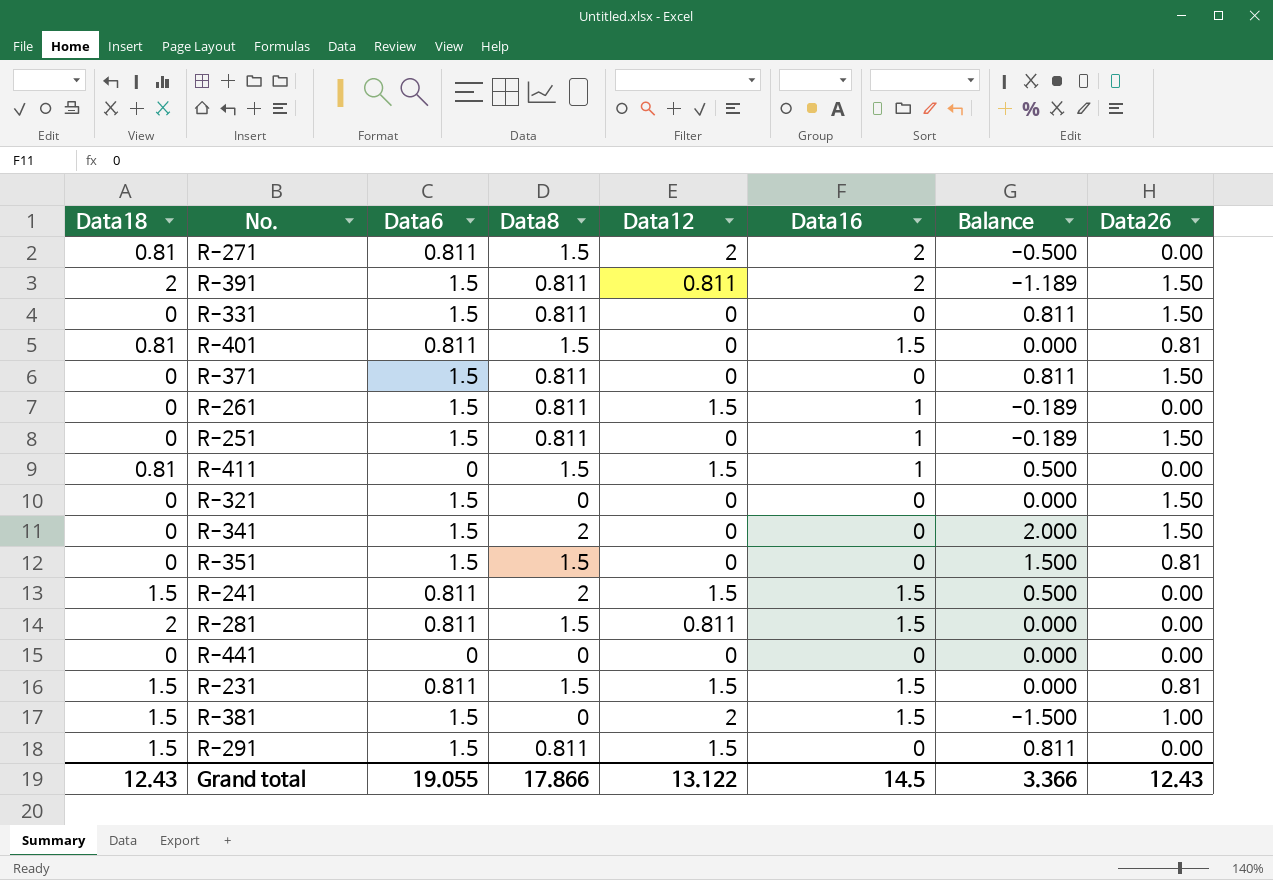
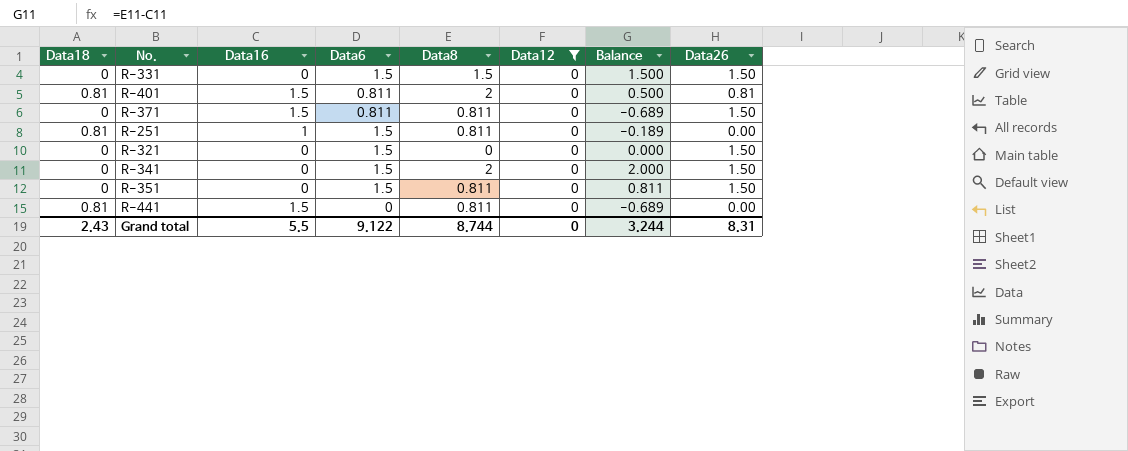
filter: none -> Data12 = 0
column Data16 | position: 6 -> 3
R-331 | Data8: 0.811 -> 1.5
R-331 | Balance: 0.811 -> 1.500
R-401 | Data8: 1.5 -> 2
R-401 | Balance: 0.000 -> 0.500
R-371 | Data16: 0 -> 1.5
R-371 | Data6: 1.5 -> 0.811
R-371 | Balance: 0.811 -> -0.689
R-251 | Data18: 0 -> 0.81
R-251 | Data26: 1.50 -> 0.00
R-351 | Data8: 1.5 -> 0.811
R-351 | Balance: 1.500 -> 0.811
R-351 | Data26: 0.81 -> 1.50
R-441 | Data18: 0 -> 0.81
R-441 | Data16: 0 -> 1.5
R-441 | Data8: 0 -> 0.811
R-441 | Balance: 0.000 -> -0.689
Grand total | Data18: 12.43 -> 2.43
Grand total | Data16: 14.5 -> 5.5
Grand total | Data6: 19.055 -> 9.122
Grand total | Data8: 17.866 -> 8.744
Grand total | Data12: 13.122 -> 0
Grand total | Balance: 3.366 -> 3.244
Grand total | Data26: 12.43 -> 8.31

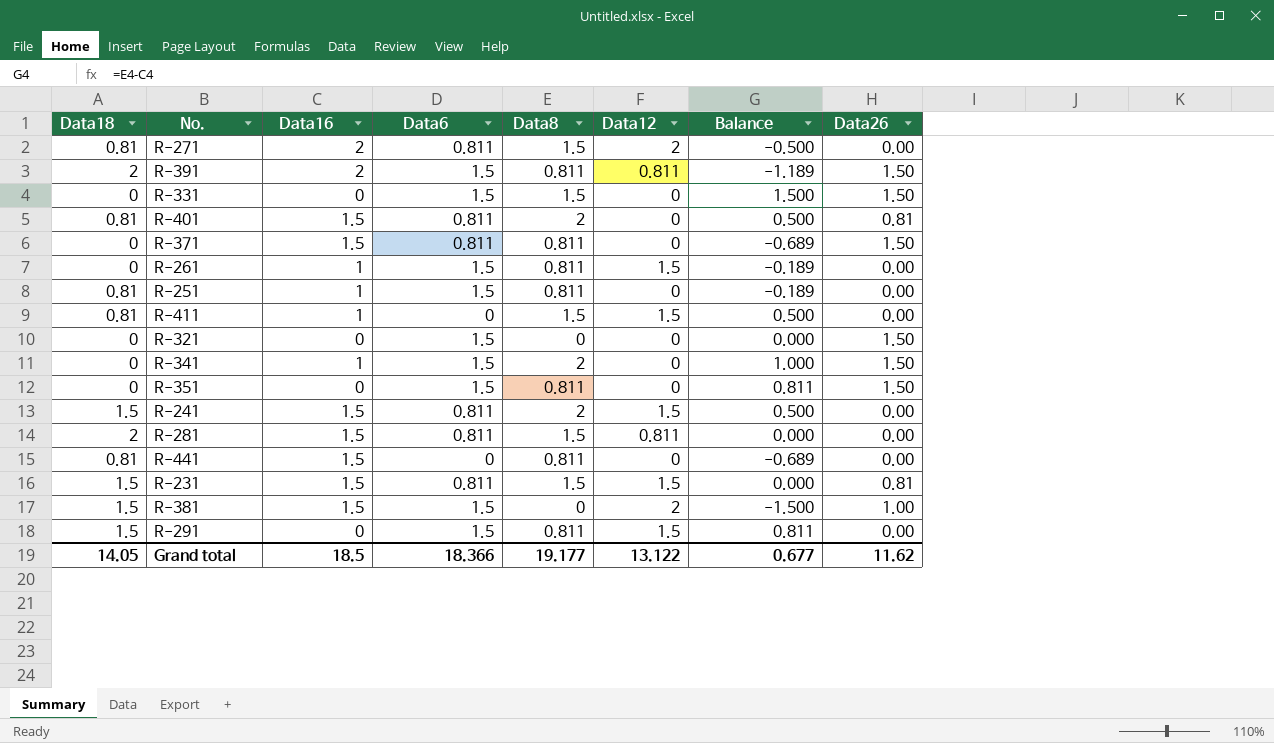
filter: Data12 = 0 -> none
R-341 | Data16: 0 -> 1
R-341 | Balance: 2.000 -> 1.000
Grand total | Data18: 2.43 -> 14.05
Grand total | Data16: 5.5 -> 18.5
Grand total | Data6: 9.122 -> 18.366
Grand total | Data8: 8.744 -> 19.177
Grand total | Data12: 0 -> 13.122
Grand total | Balance: 3.244 -> 0.677
Grand total | Data26: 8.31 -> 11.62

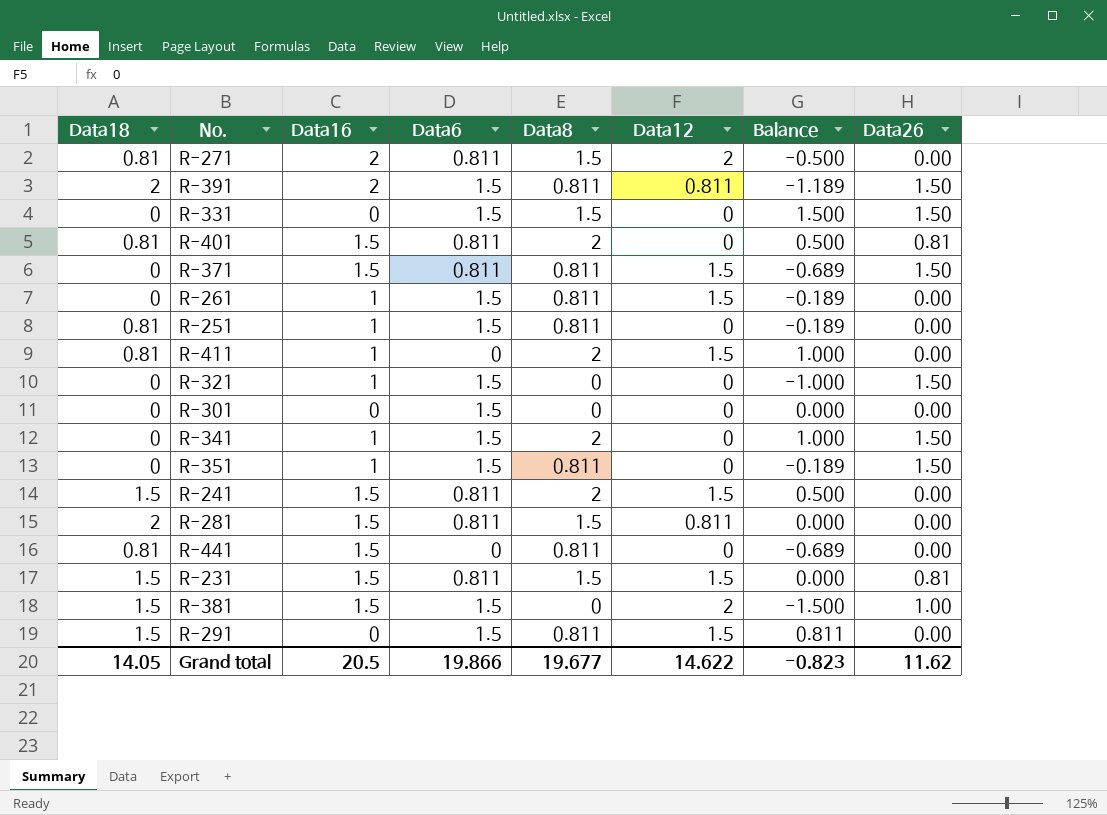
R-371 | Data12: 0 -> 1.5
R-411 | Data8: 1.5 -> 2
R-411 | Balance: 0.500 -> 1.000
R-321 | Data16: 0 -> 1
R-321 | Balance: 0.000 -> -1.000
row R-301: none -> 0 | 0 | 1.5 | 0 | 0 | 0.000 | 0.00
R-351 | Data16: 0 -> 1
R-351 | Balance: 0.811 -> -0.189
Grand total | Data16: 18.5 -> 20.5
Grand total | Data6: 18.366 -> 19.866
Grand total | Data8: 19.177 -> 19.677
Grand total | Data12: 13.122 -> 14.622
Grand total | Balance: 0.677 -> -0.823

